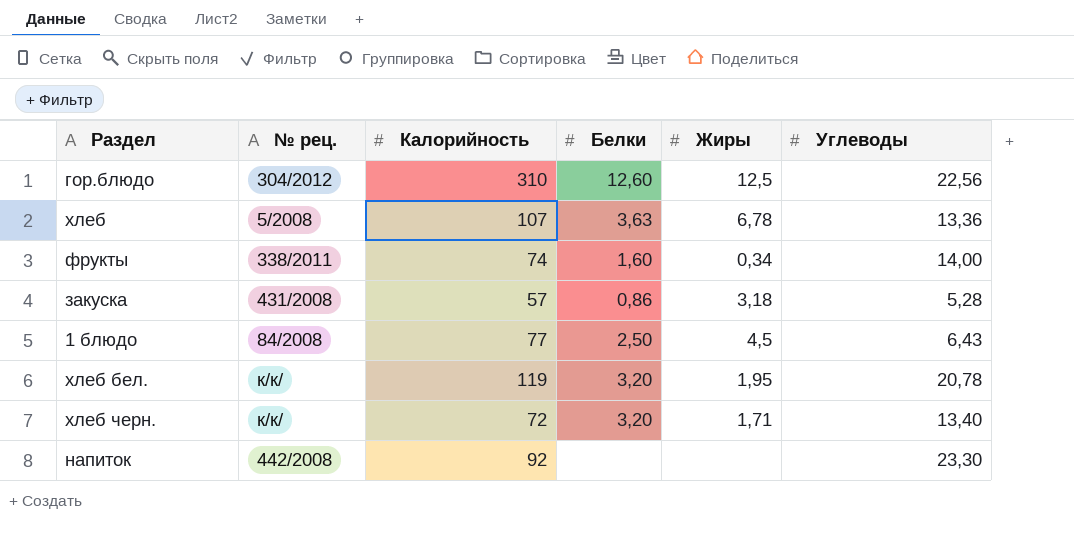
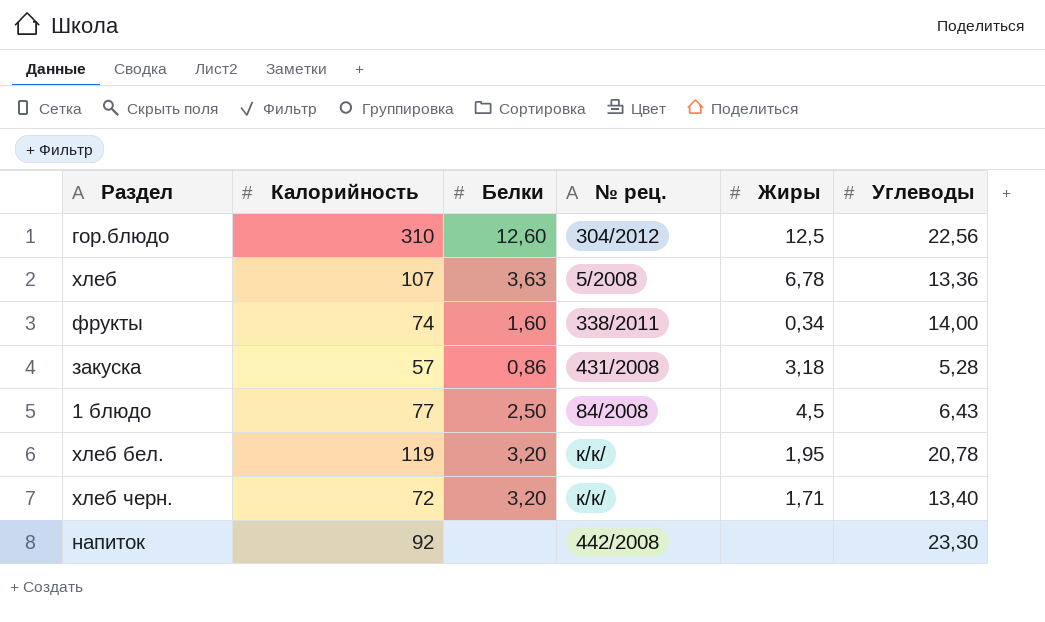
column № рец. | position: 2 -> 4

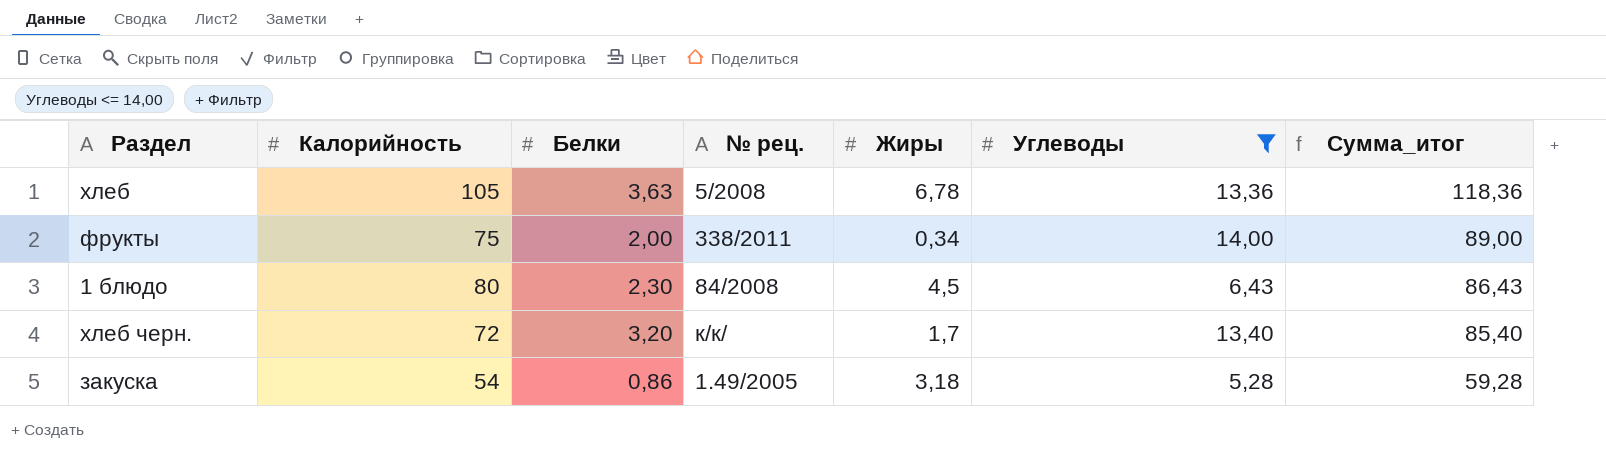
filter: none -> Углеводы <= 14,00
row order: none -> Сумма_итог descending
column Сумма_итог | formula: none -> [Калорийность] + [Углеводы]
хлеб | Калорийность: 107 -> 105
фрукты | Калорийность: 74 -> 75
фрукты | Белки: 1,60 -> 2,00
1 блюдо | Калорийность: 77 -> 80
1 блюдо | Белки: 2,50 -> 2,30
хлеб черн. | Жиры: 1,71 -> 1,7
закуска | Калорийность: 57 -> 54
закуска | № рец.: 431/2008 -> 1.49/2005

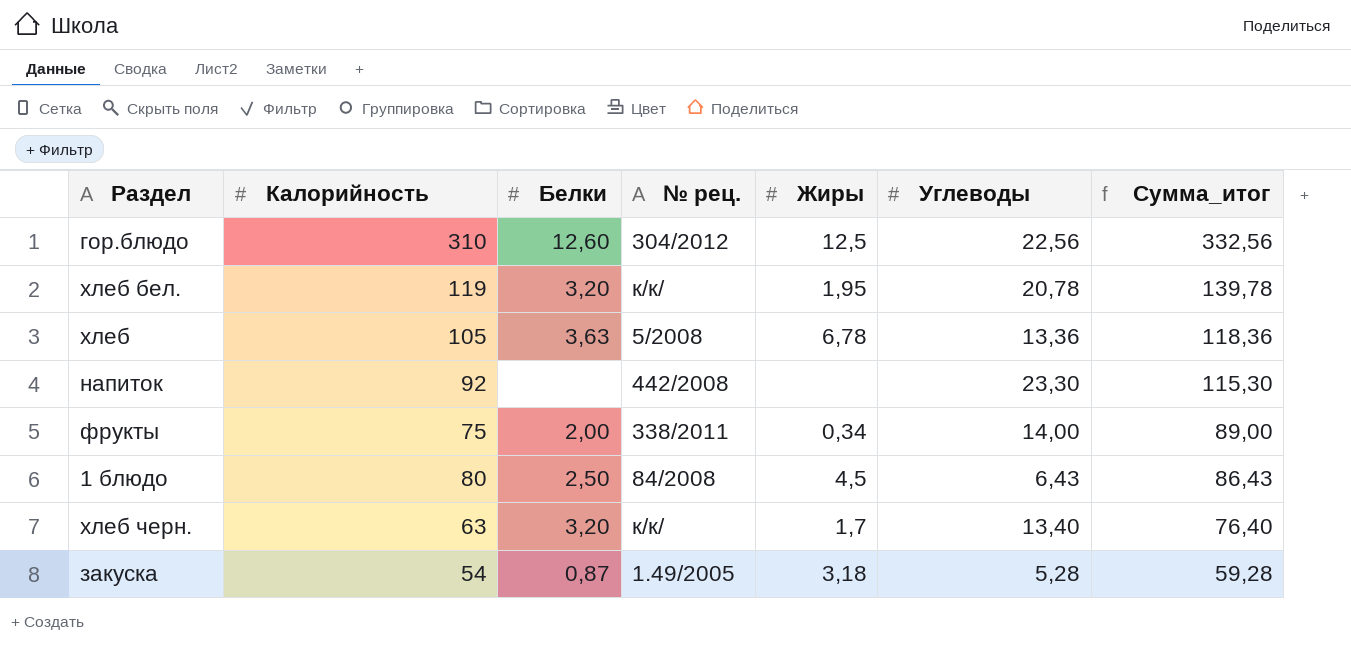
filter: Углеводы <= 14,00 -> none
1 блюдо | Белки: 2,30 -> 2,50
хлеб черн. | Калорийность: 72 -> 63
хлеб черн. | Сумма_итог: 85,40 -> 76,40
закуска | Белки: 0,86 -> 0,87

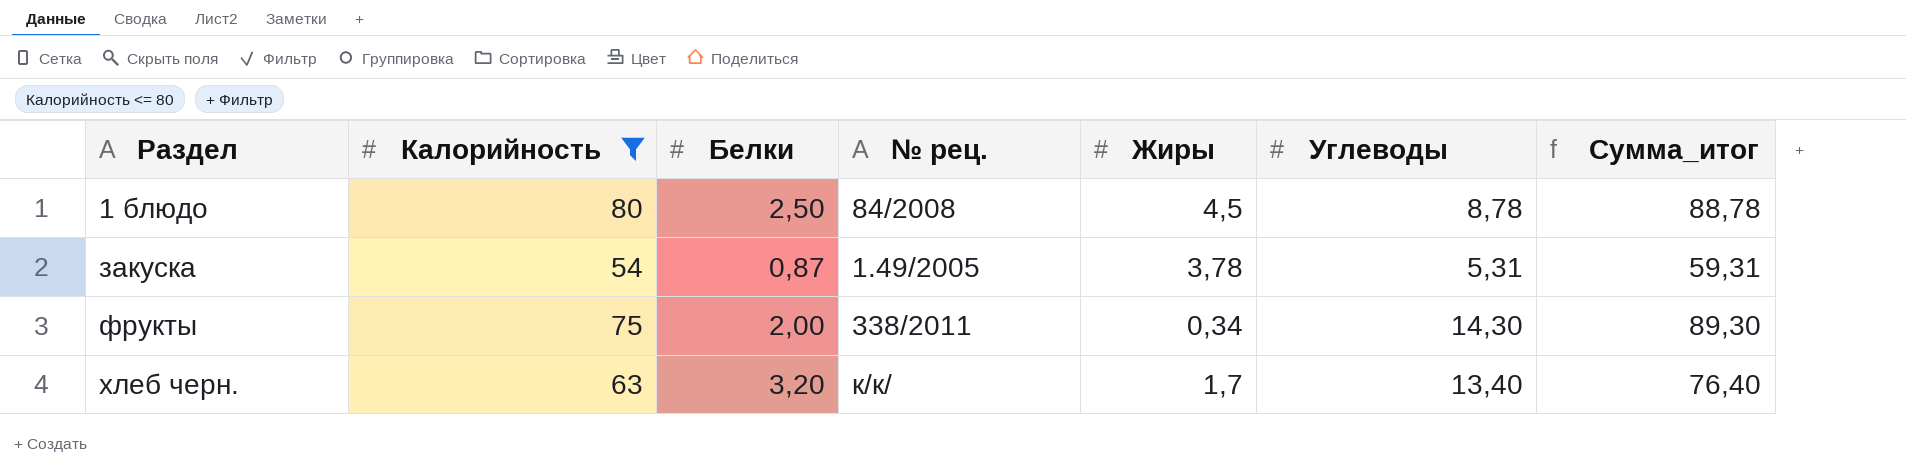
filter: none -> Калорийность <= 80
row order: Сумма_итог descending -> Раздел ascending
1 блюдо | Углеводы: 6,43 -> 8,78
1 блюдо | Сумма_итог: 86,43 -> 88,78
закуска | Жиры: 3,18 -> 3,78
закуска | Углеводы: 5,28 -> 5,31
закуска | Сумма_итог: 59,28 -> 59,31
фрукты | Углеводы: 14,00 -> 14,30
фрукты | Сумма_итог: 89,00 -> 89,30

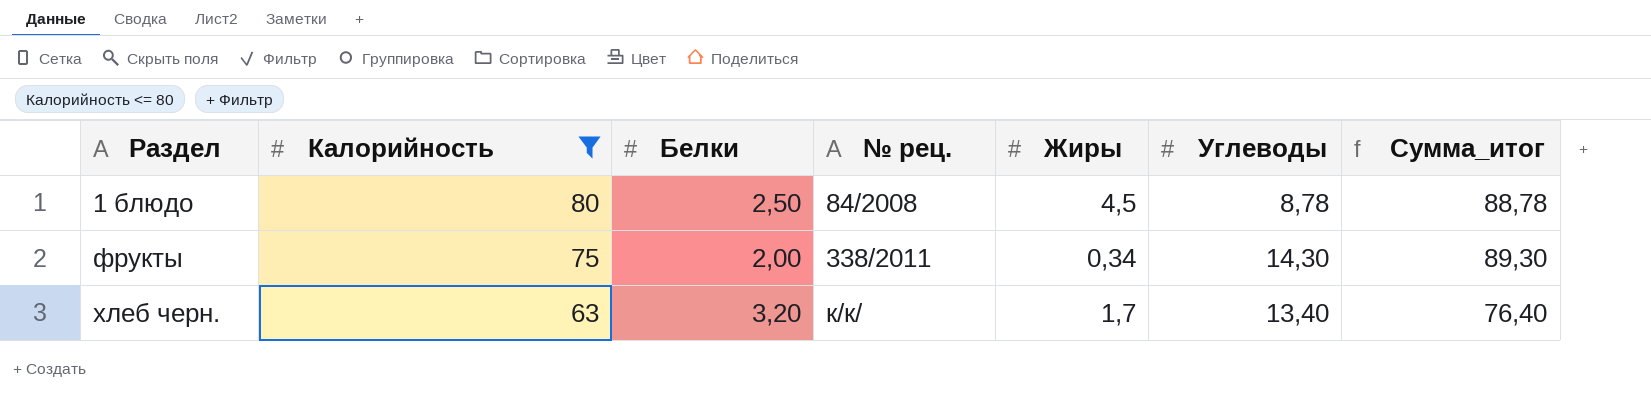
row закуска: 54 | 0,87 | 1.49/2005 | 3,78 | 5,31 | 59,31 -> none

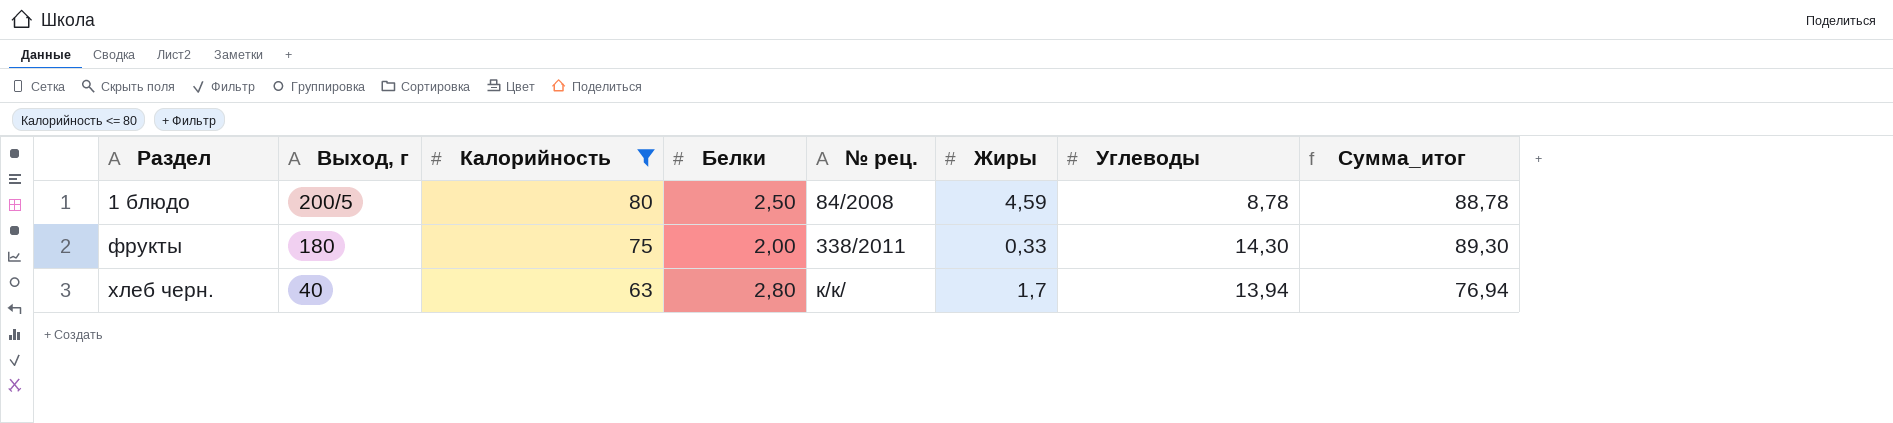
column Выход, г | position: none -> 2
1 блюдо | Жиры: 4,5 -> 4,59
фрукты | Жиры: 0,34 -> 0,33
хлеб черн. | Белки: 3,20 -> 2,80
хлеб черн. | Углеводы: 13,40 -> 13,94
хлеб черн. | Сумма_итог: 76,40 -> 76,94

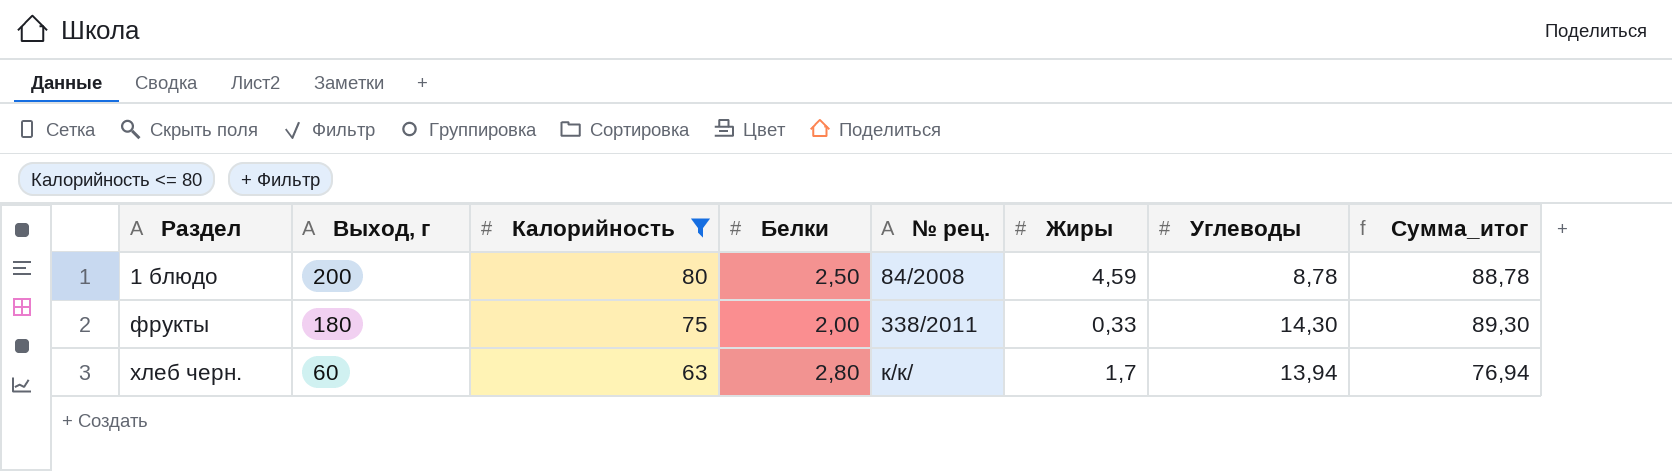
1 блюдо | Выход, г: 200/5 -> 200
хлеб черн. | Выход, г: 40 -> 60

